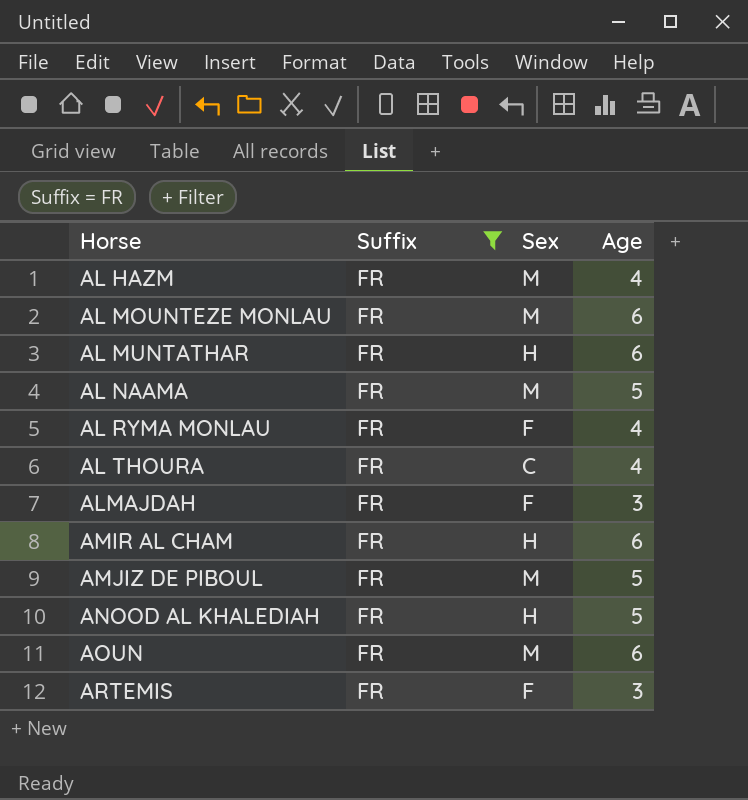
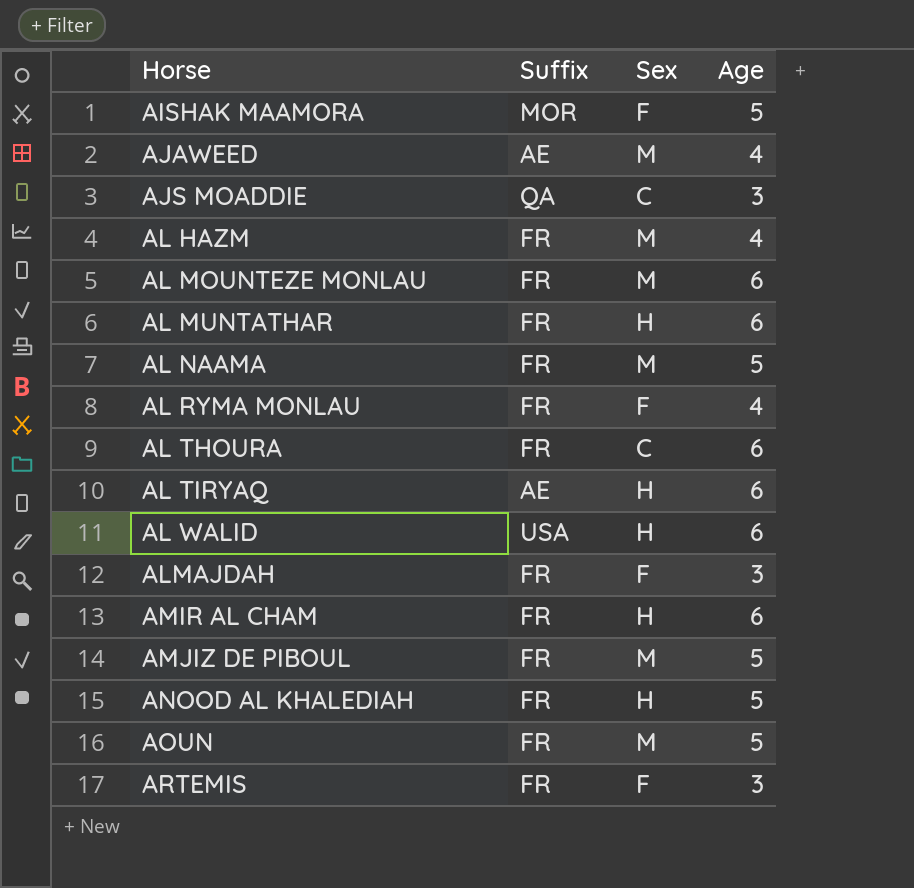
filter: Suffix = FR -> none
AL THOURA | Age: 4 -> 6
AOUN | Age: 6 -> 5

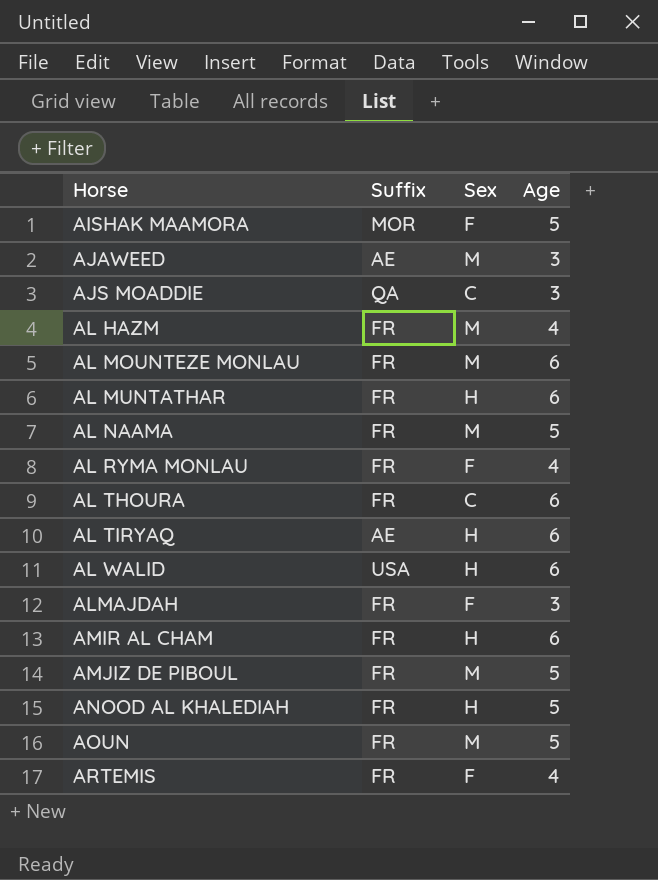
AJAWEED | Age: 4 -> 3
ARTEMIS | Age: 3 -> 4

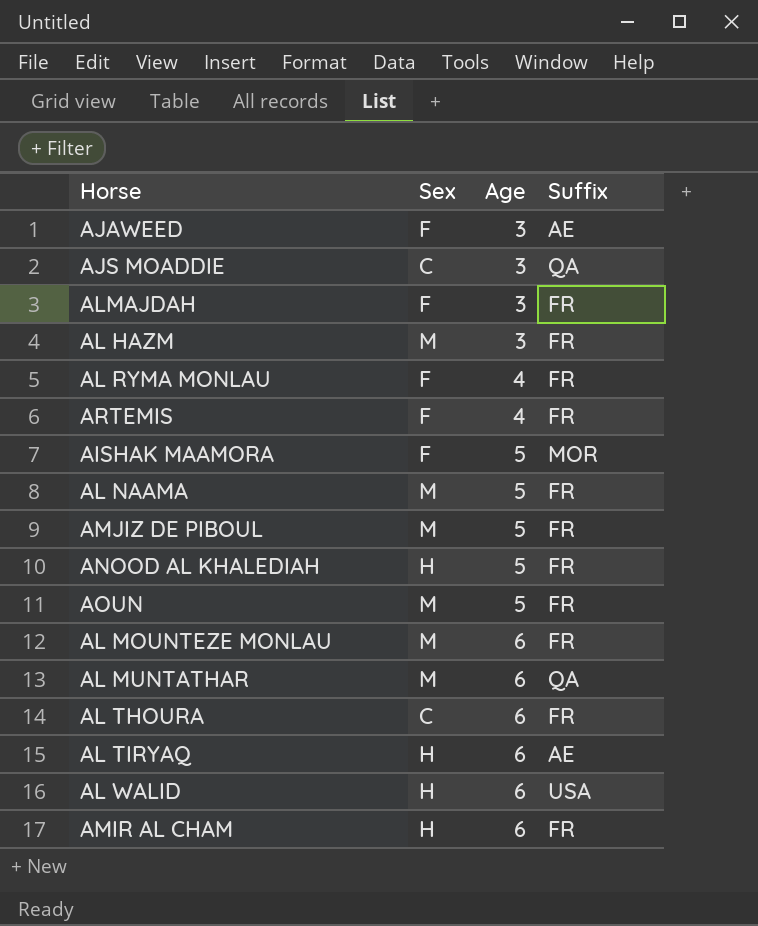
row order: Horse ascending -> Age ascending
column Suffix | position: 2 -> 4
AJAWEED | Sex: M -> F
AL HAZM | Age: 4 -> 3
AL MUNTATHAR | Sex: H -> M
AL MUNTATHAR | Suffix: FR -> QA

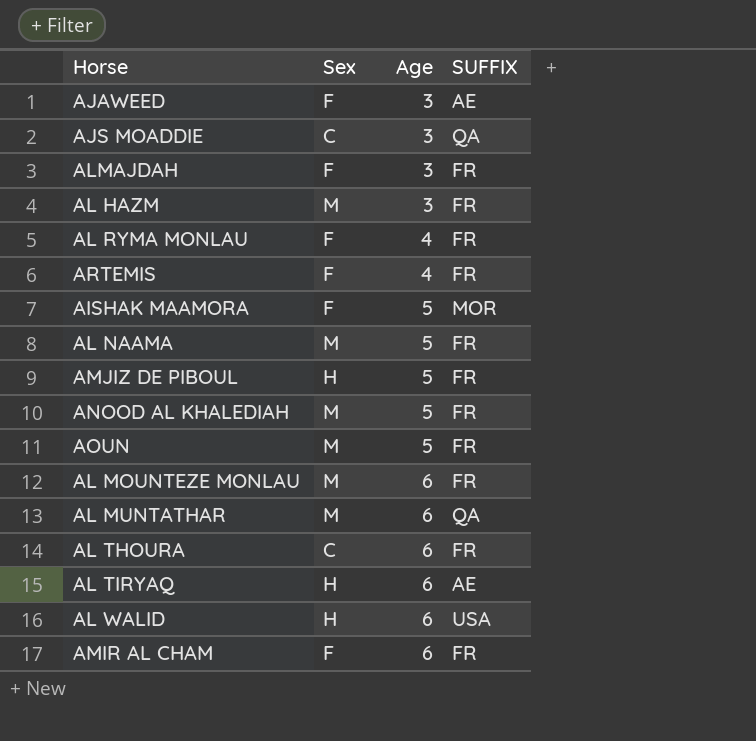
column name: Suffix -> SUFFIX
AMJIZ DE PIBOUL | Sex: M -> H
ANOOD AL KHALEDIAH | Sex: H -> M
AMIR AL CHAM | Sex: H -> F

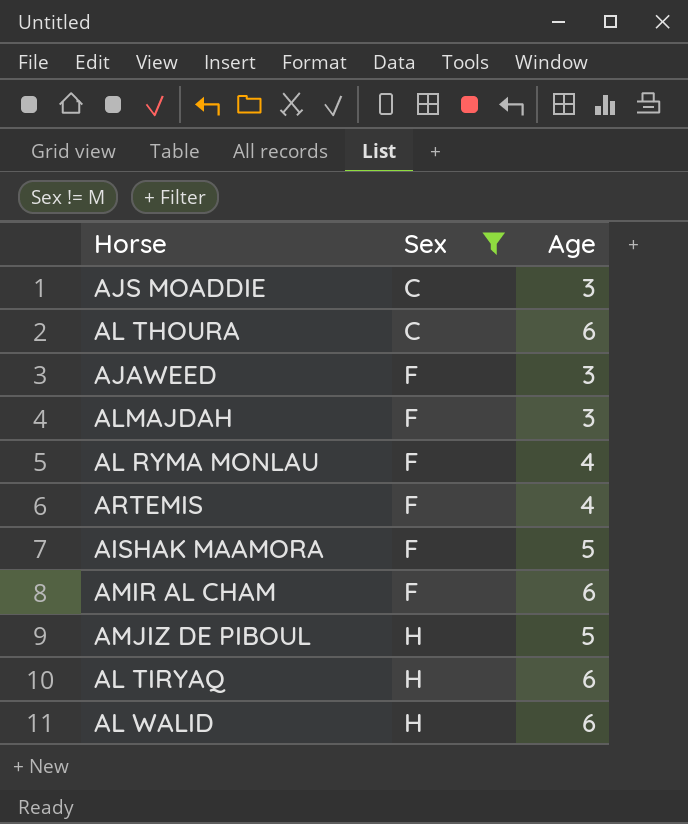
filter: none -> Sex != M
row order: Age ascending -> Sex ascending
column SUFFIX | position: 4 -> none

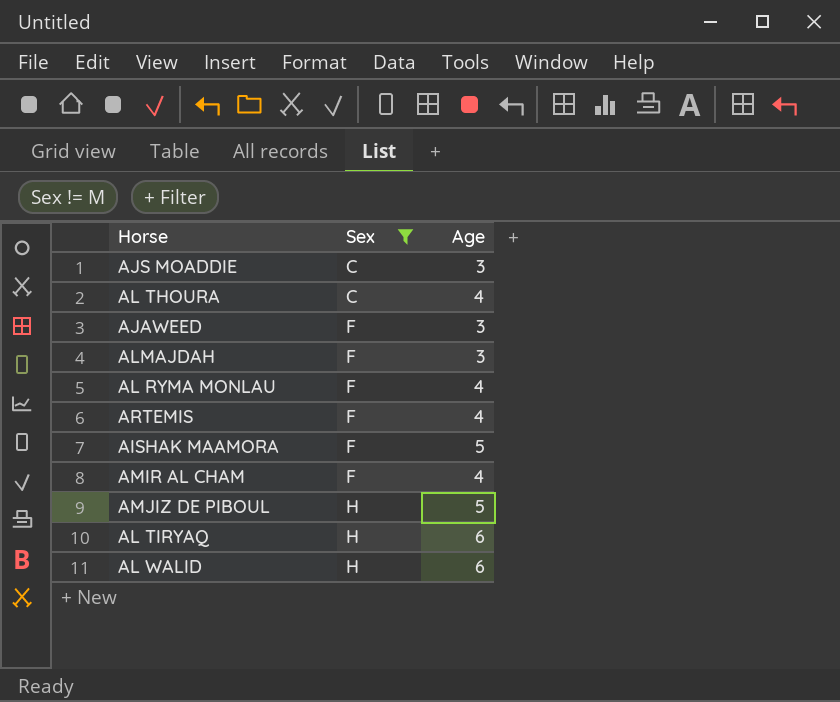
AL THOURA | Age: 6 -> 4
AMIR AL CHAM | Age: 6 -> 4

